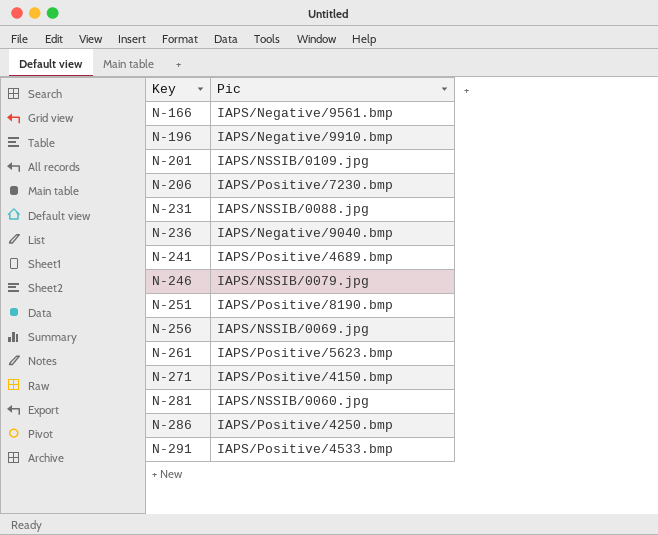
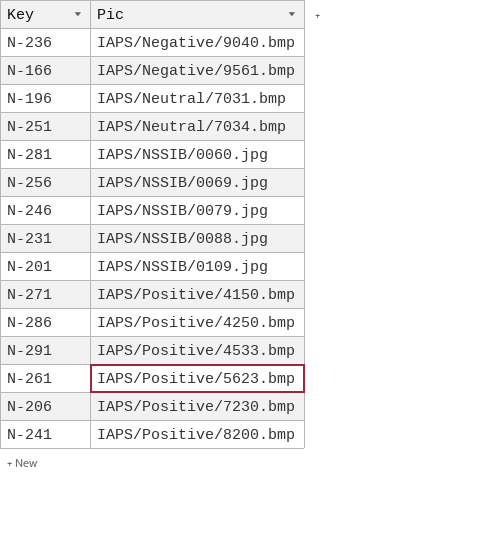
row order: Key ascending -> Pic ascending
N-196 | Pic: IAPS/Negative/9910.bmp -> IAPS/Neutral/7031.bmp
N-251 | Pic: IAPS/Positive/8190.bmp -> IAPS/Neutral/7034.bmp
N-241 | Pic: IAPS/Positive/4689.bmp -> IAPS/Positive/8200.bmp

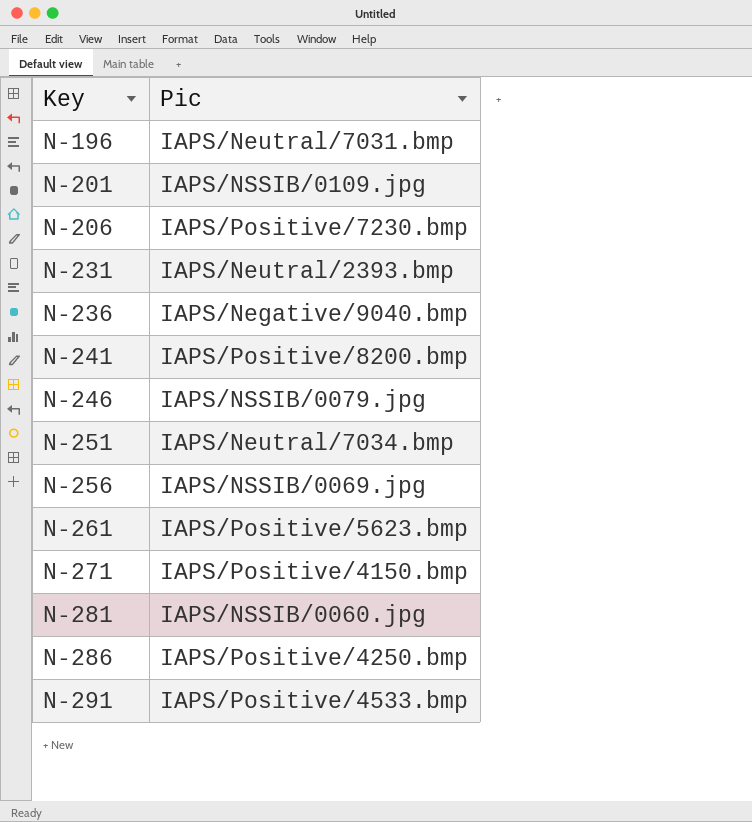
row order: Pic ascending -> Key ascending
row N-166: IAPS/Negative/9561.bmp -> none
N-231 | Pic: IAPS/NSSIB/0088.jpg -> IAPS/Neutral/2393.bmp

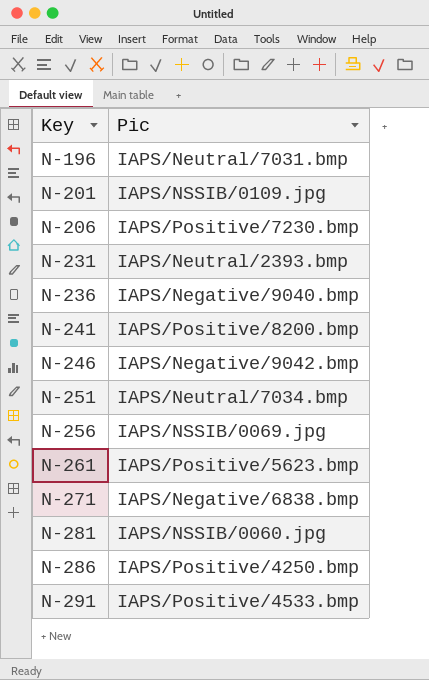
N-246 | Pic: IAPS/NSSIB/0079.jpg -> IAPS/Negative/9042.bmp
N-271 | Pic: IAPS/Positive/4150.bmp -> IAPS/Negative/6838.bmp

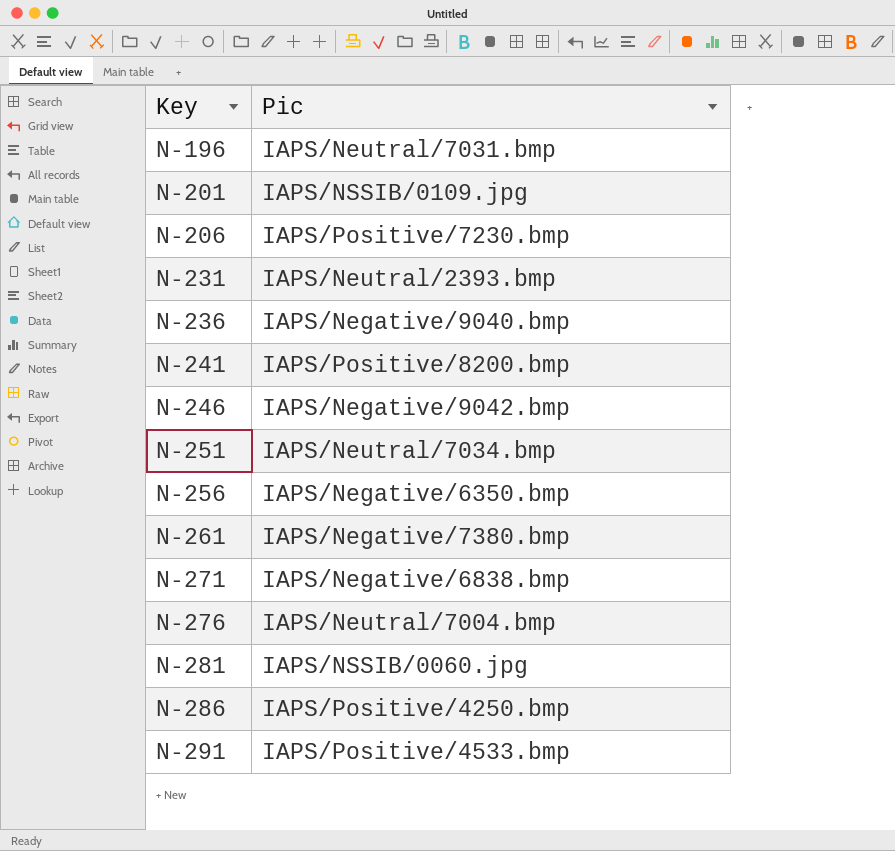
N-256 | Pic: IAPS/NSSIB/0069.jpg -> IAPS/Negative/6350.bmp
N-261 | Pic: IAPS/Positive/5623.bmp -> IAPS/Negative/7380.bmp
row N-276: none -> IAPS/Neutral/7004.bmp

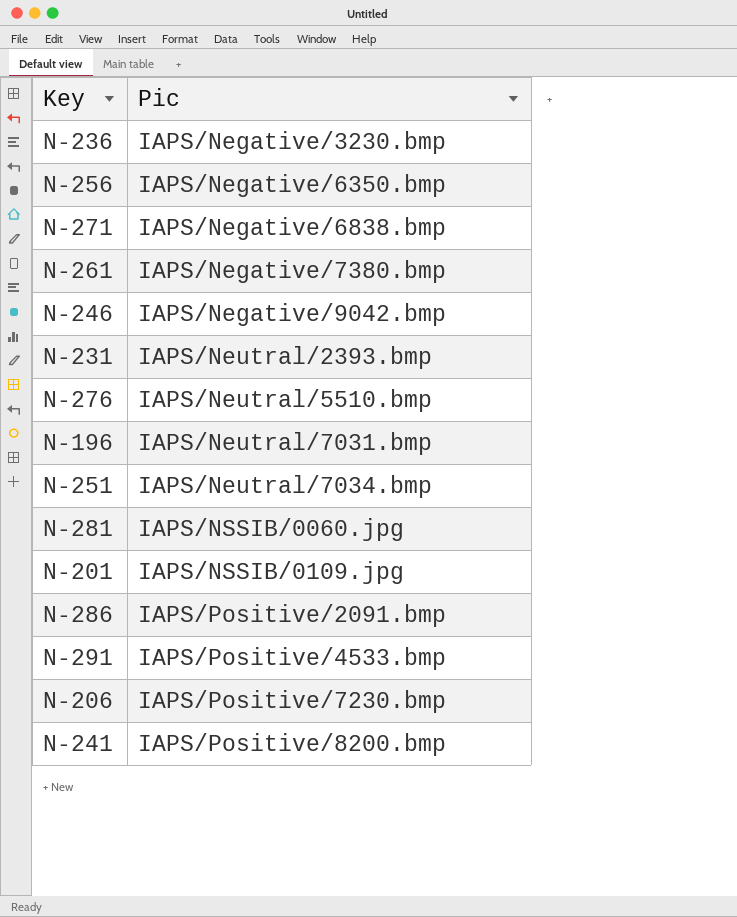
row order: Key ascending -> Pic ascending
N-236 | Pic: IAPS/Negative/9040.bmp -> IAPS/Negative/3230.bmp
N-276 | Pic: IAPS/Neutral/7004.bmp -> IAPS/Neutral/5510.bmp
N-286 | Pic: IAPS/Positive/4250.bmp -> IAPS/Positive/2091.bmp

